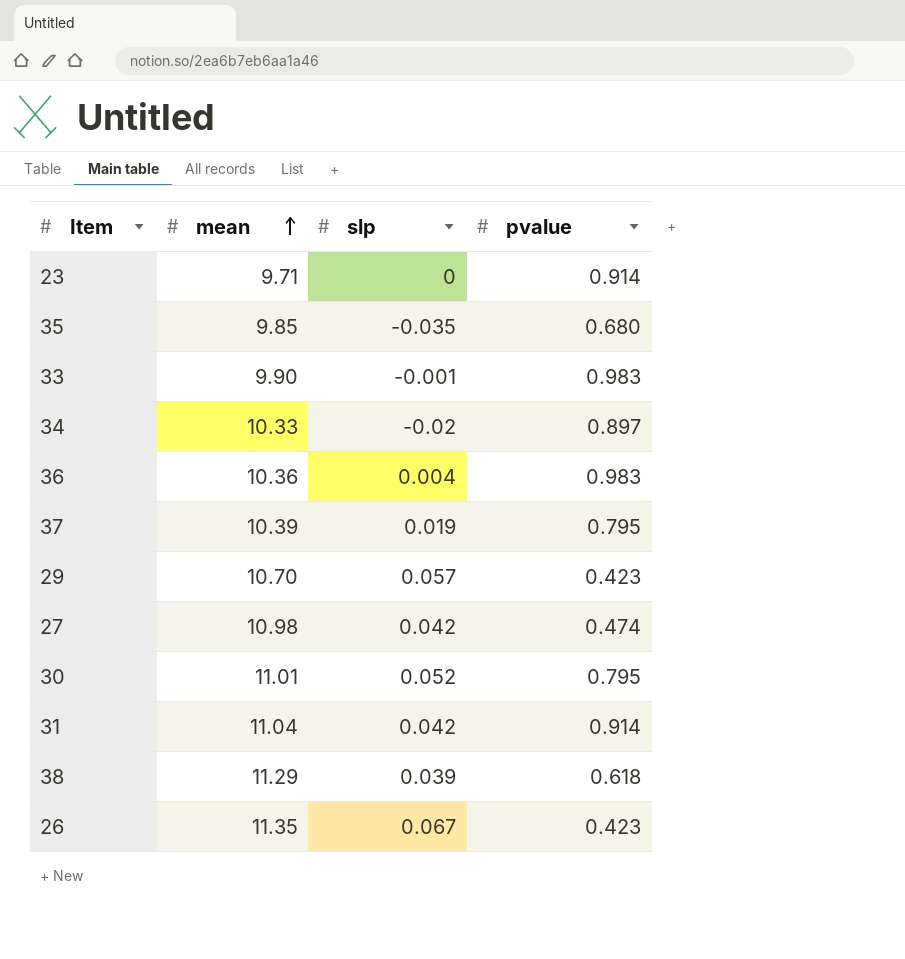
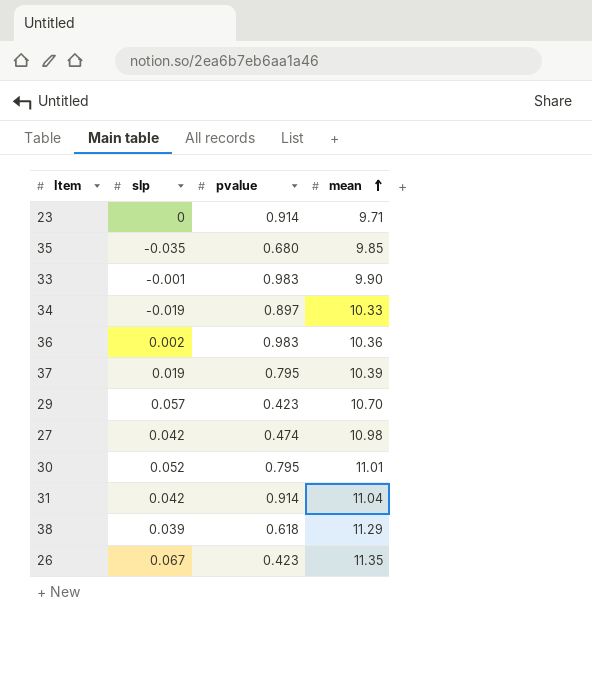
column mean | position: 2 -> 4
34 | slp: -0.02 -> -0.019
36 | slp: 0.004 -> 0.002

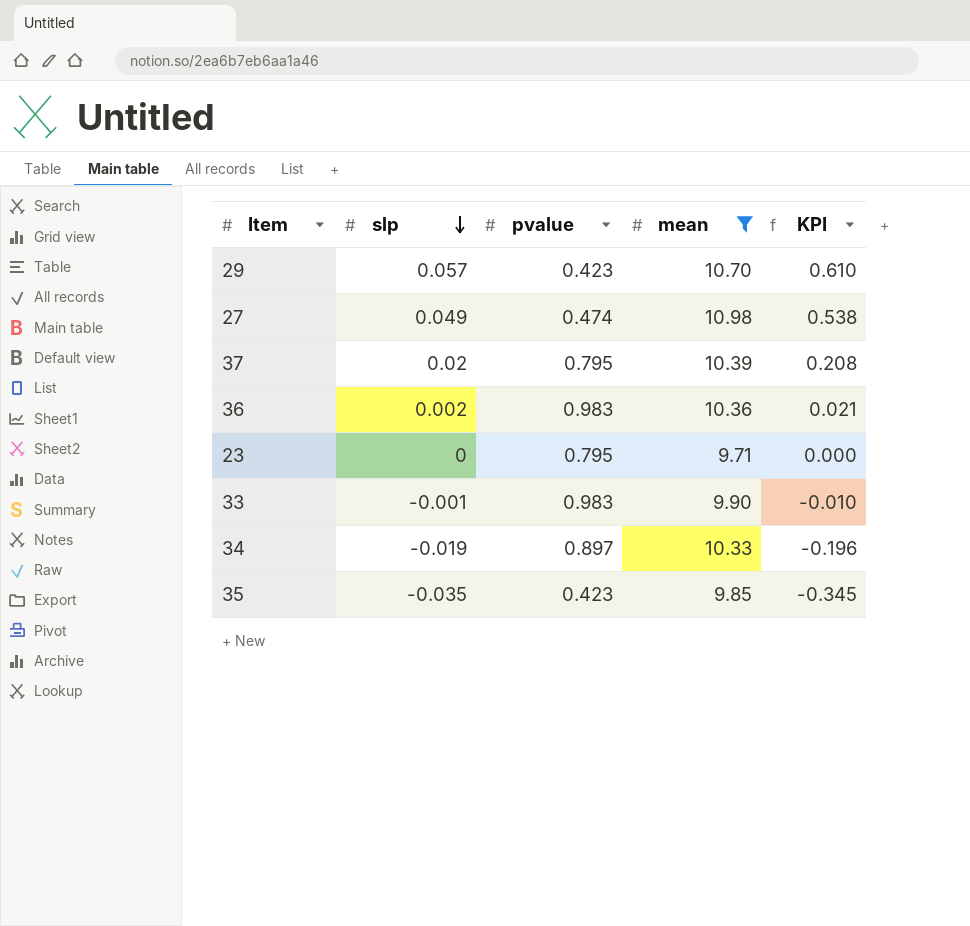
filter: none -> mean <= 10.98
row order: mean ascending -> slp descending
column KPI | formula: none -> [slp] * [mean]
27 | slp: 0.042 -> 0.049
37 | slp: 0.019 -> 0.02
23 | pvalue: 0.914 -> 0.795
35 | pvalue: 0.680 -> 0.423

